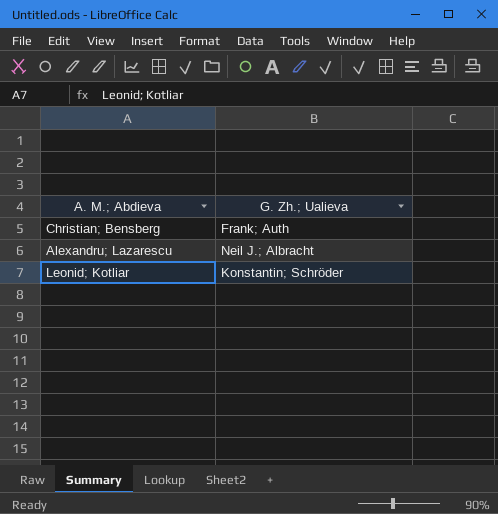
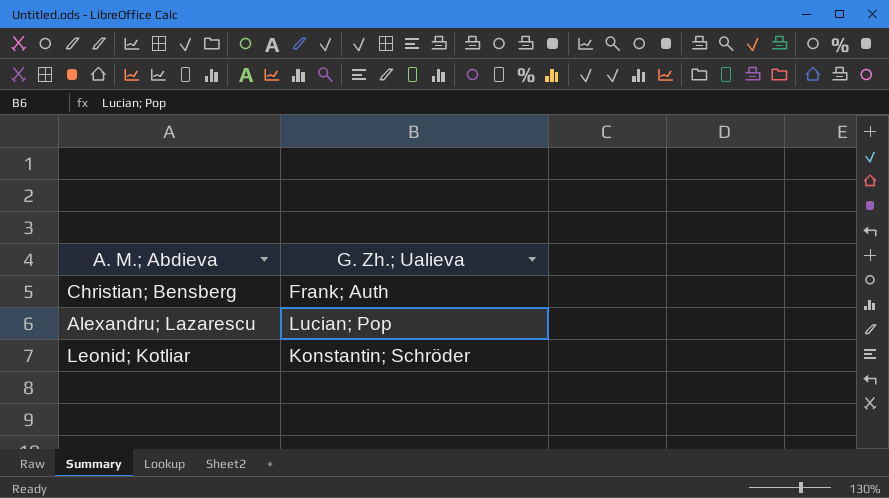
Alexandru; Lazarescu | G. Zh.; Ualieva: Neil J.; Albracht -> Lucian; Pop

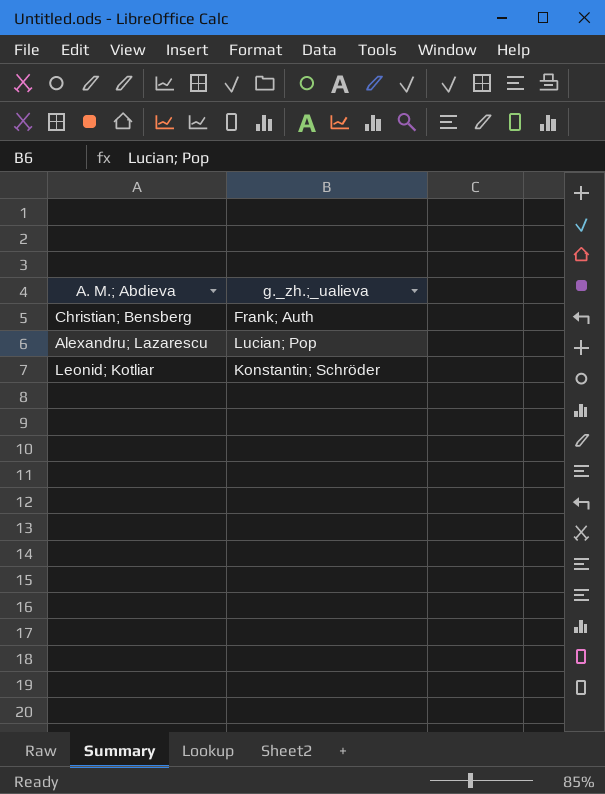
column name: G. Zh.; Ualieva -> g._zh.;_ualieva

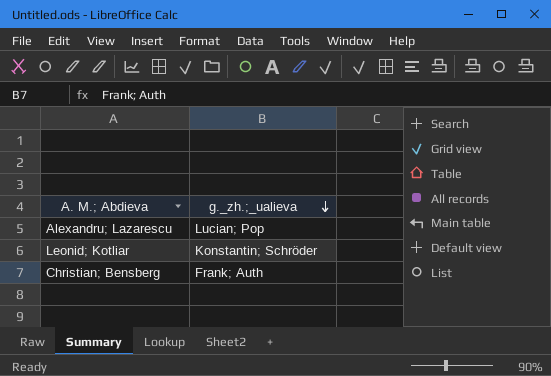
row order: none -> g._zh.;_ualieva descending

